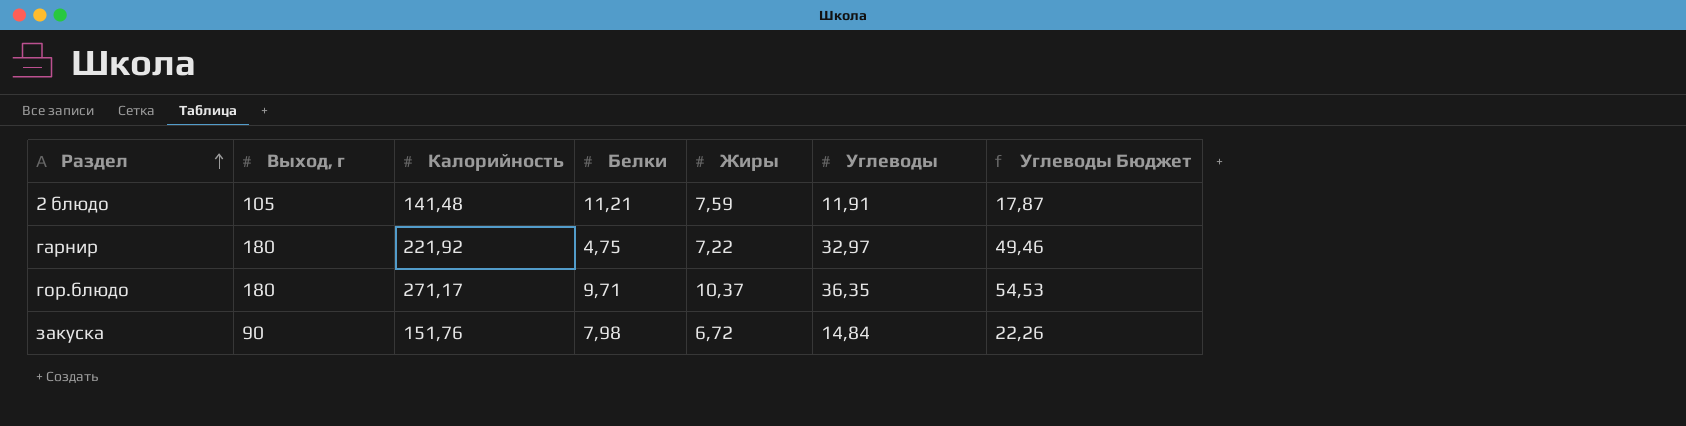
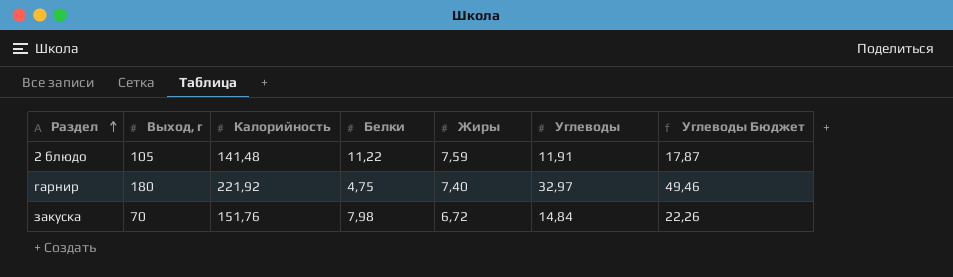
row гор.блюдо: 180 | 271,17 | 9,71 | 10,37 | 36,35 | 54,53 -> none
2 блюдо | Белки: 11,21 -> 11,22
гарнир | Жиры: 7,22 -> 7,40
закуска | Выход, г: 90 -> 70

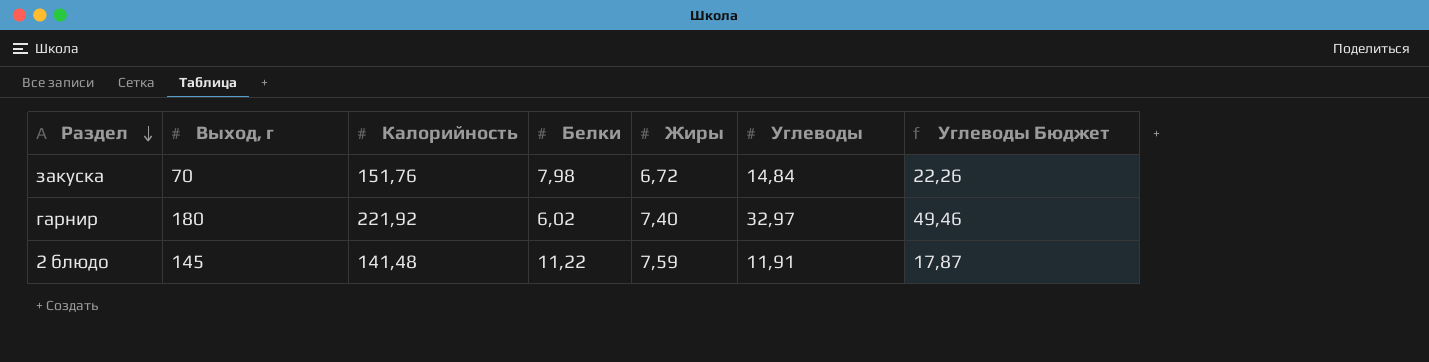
row order: Раздел ascending -> Раздел descending
гарнир | Белки: 4,75 -> 6,02
2 блюдо | Выход, г: 105 -> 145

